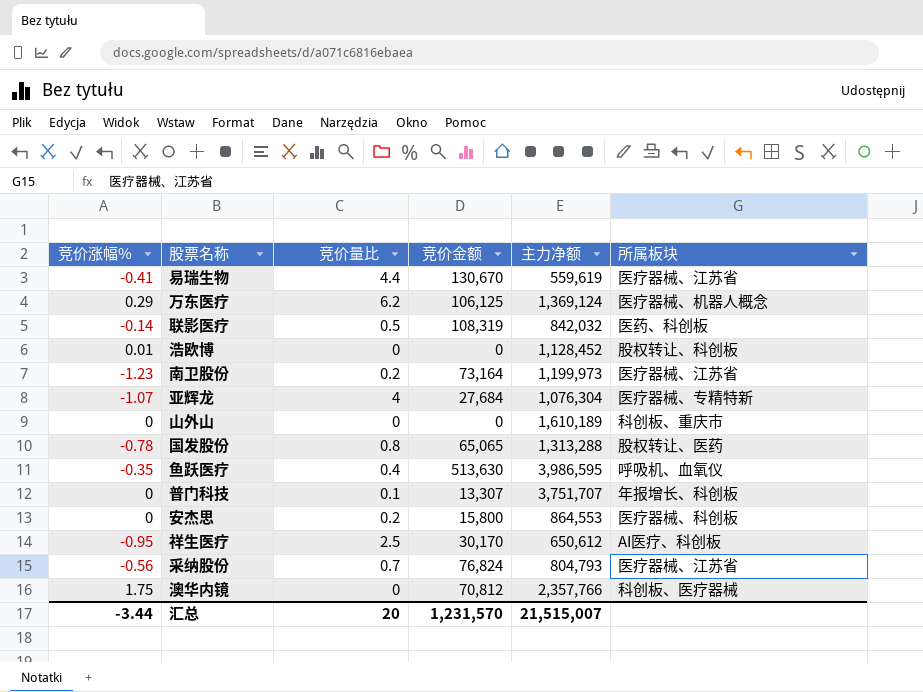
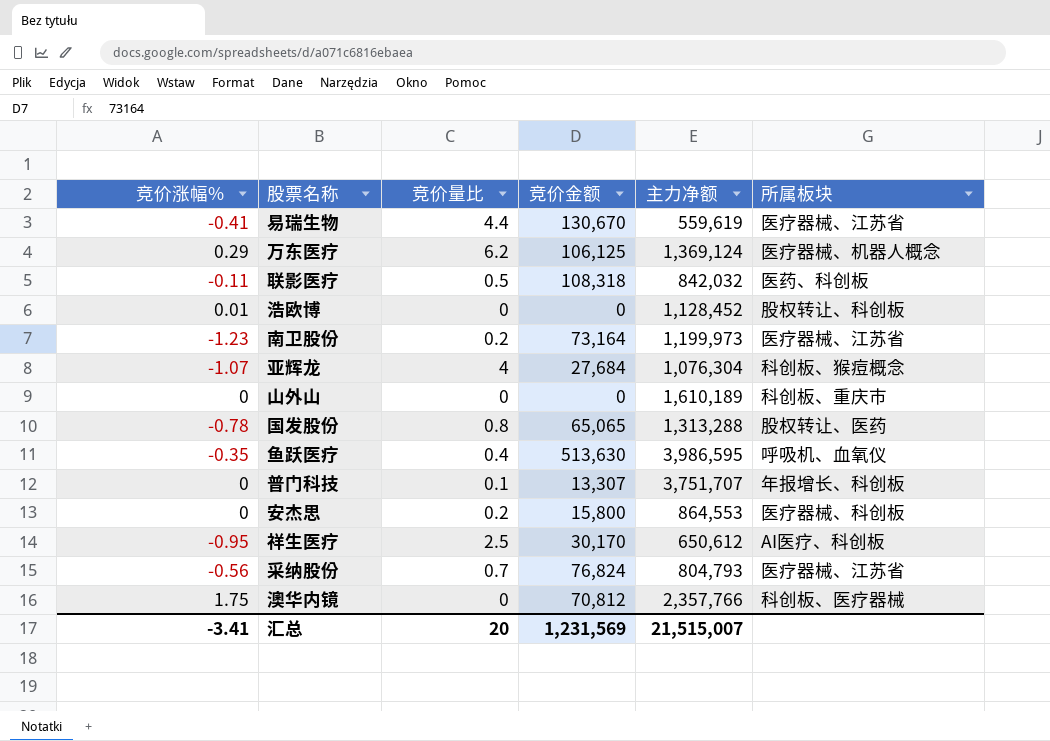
联影医疗 | 竞价涨幅%: -0.14 -> -0.11
联影医疗 | 竞价金额: 108,319 -> 108,318
亚辉龙 | 所属板块: 医疗器械、专精特新 -> 科创板、猴痘概念
汇总 | 竞价涨幅%: -3.44 -> -3.41
汇总 | 竞价金额: 1,231,570 -> 1,231,569

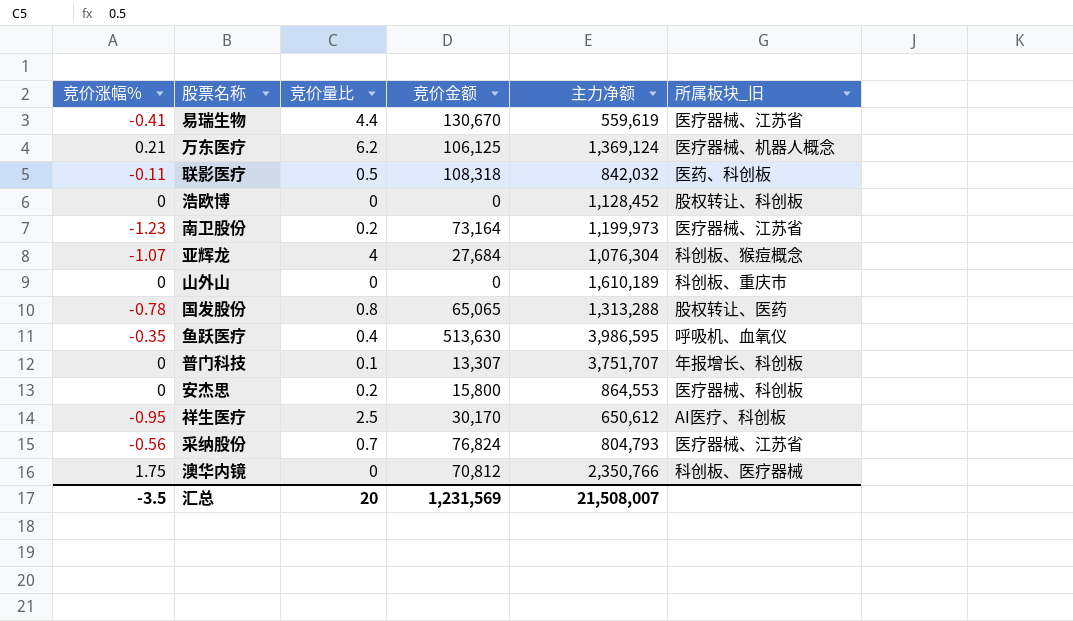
column name: 所属板块 -> 所属板块_旧
万东医疗 | 竞价涨幅%: 0.29 -> 0.21
浩欧博 | 竞价涨幅%: 0.01 -> 0
澳华内镜 | 主力净额: 2,357,766 -> 2,350,766
汇总 | 竞价涨幅%: -3.41 -> -3.5
汇总 | 主力净额: 21,515,007 -> 21,508,007

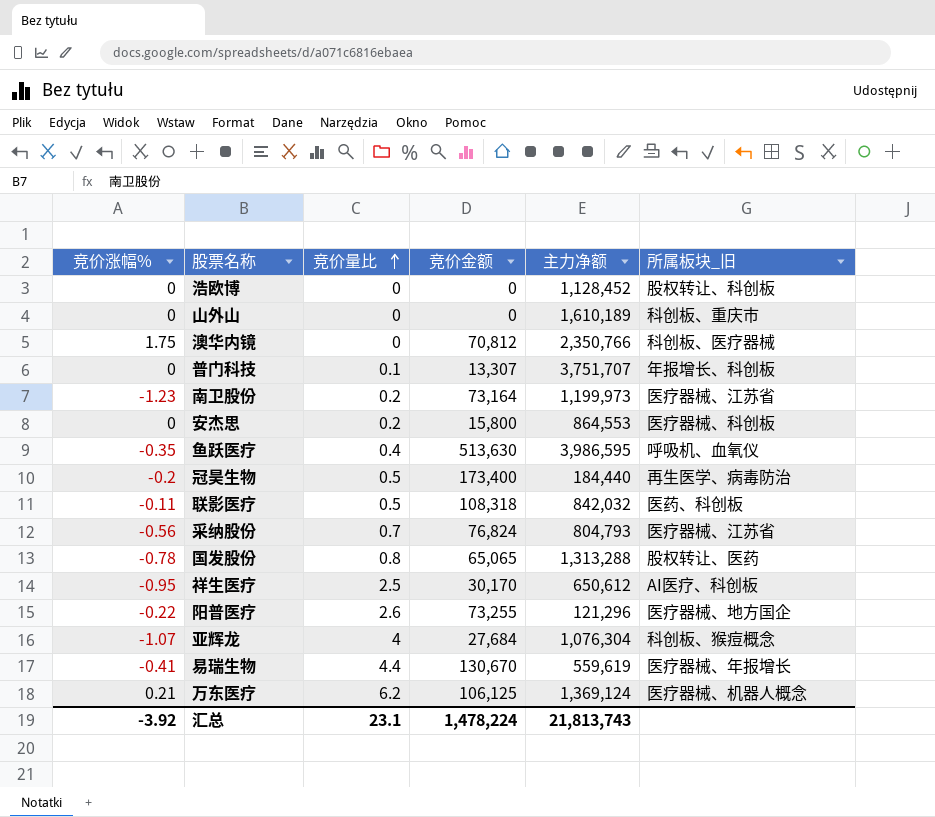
row order: none -> 竞价量比 ascending
row 冠昊生物: none -> -0.2 | 0.5 | 173,400 | 184,440 | 再生医学、病毒防治
row 阳普医疗: none -> -0.22 | 2.6 | 73,255 | 121,296 | 医疗器械、地方国企
易瑞生物 | 所属板块_旧: 医疗器械、江苏省 -> 医疗器械、年报增长
汇总 | 竞价涨幅%: -3.5 -> -3.92
汇总 | 竞价量比: 20 -> 23.1
汇总 | 竞价金额: 1,231,569 -> 1,478,224
汇总 | 主力净额: 21,508,007 -> 21,813,743

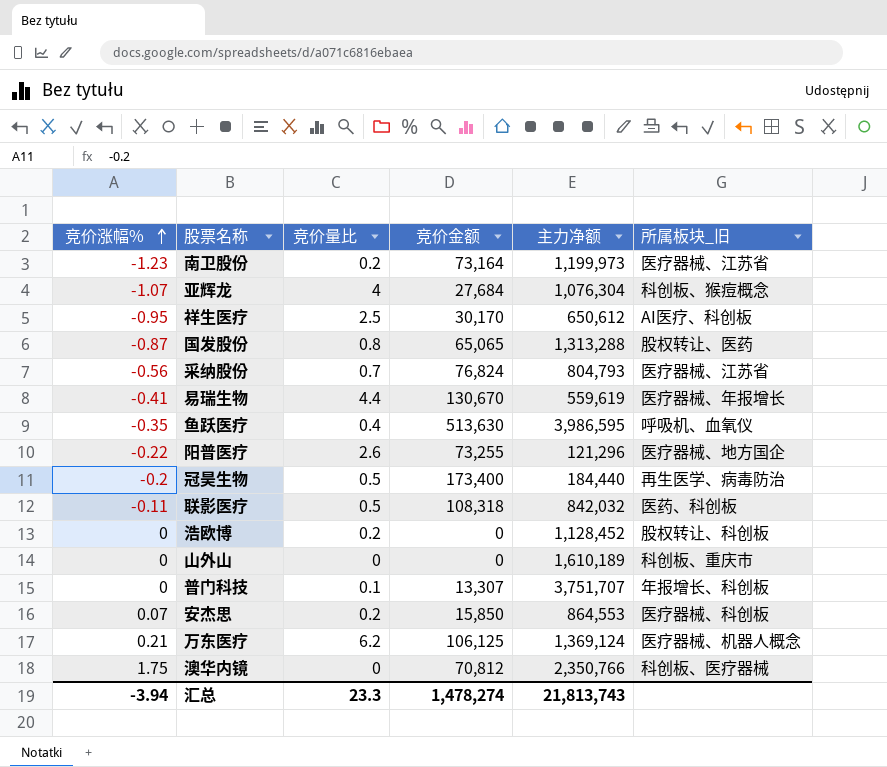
row order: 竞价量比 ascending -> 竞价涨幅% ascending
国发股份 | 竞价涨幅%: -0.78 -> -0.87
浩欧博 | 竞价量比: 0 -> 0.2
安杰思 | 竞价涨幅%: 0 -> 0.07
安杰思 | 竞价金额: 15,800 -> 15,850
汇总 | 竞价涨幅%: -3.92 -> -3.94
汇总 | 竞价量比: 23.1 -> 23.3
汇总 | 竞价金额: 1,478,224 -> 1,478,274

